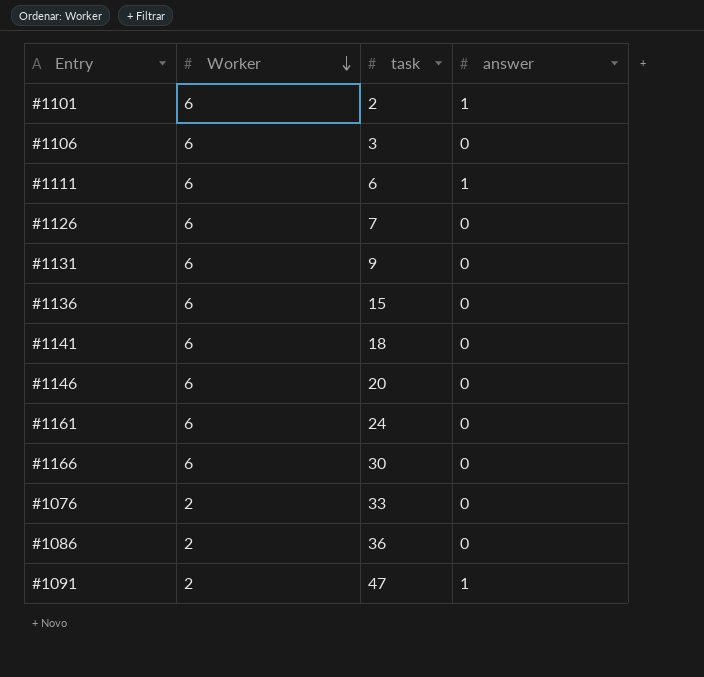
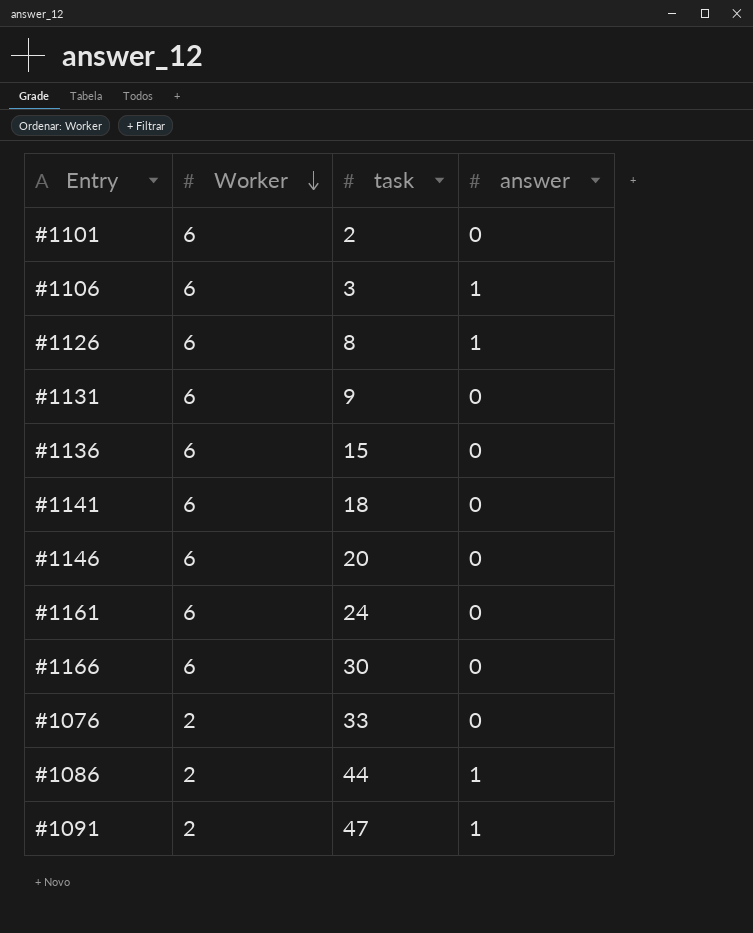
row #1111: 6 | 6 | 1 -> none
#1101 | answer: 1 -> 0
#1106 | answer: 0 -> 1
#1126 | task: 7 -> 8
#1126 | answer: 0 -> 1
#1086 | task: 36 -> 44
#1086 | answer: 0 -> 1

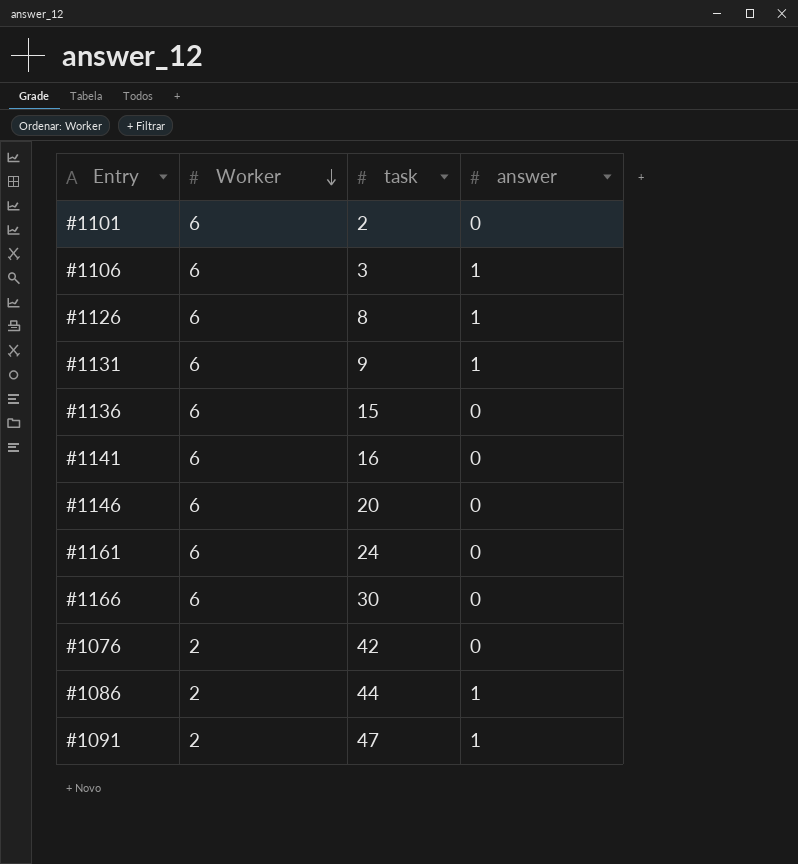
#1131 | answer: 0 -> 1
#1141 | task: 18 -> 16
#1076 | task: 33 -> 42

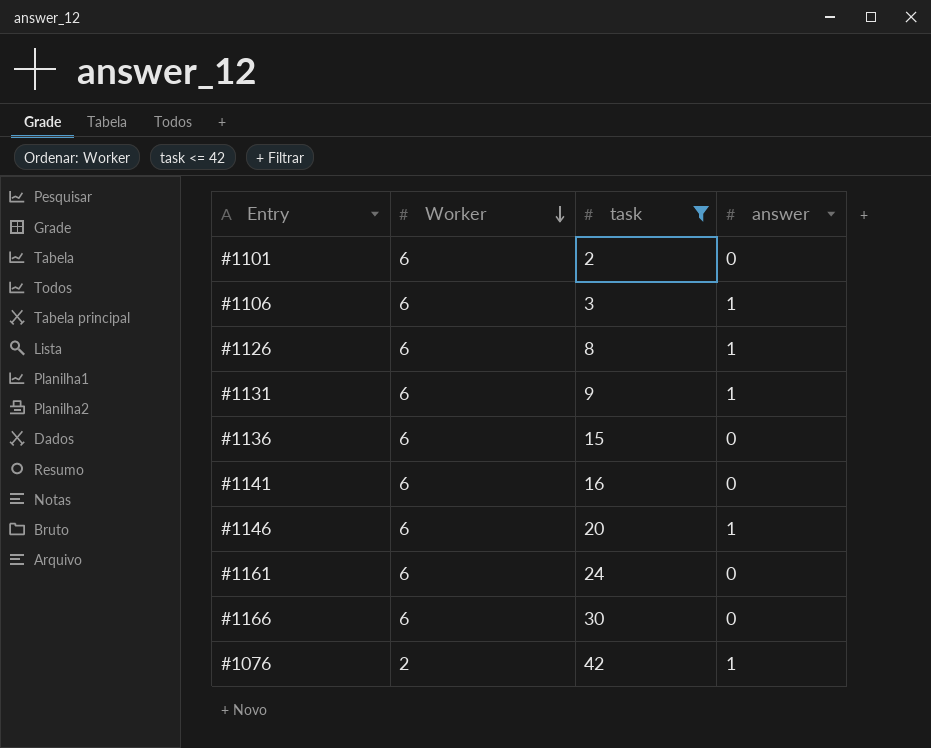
filter: none -> task <= 42
#1146 | answer: 0 -> 1
#1076 | answer: 0 -> 1

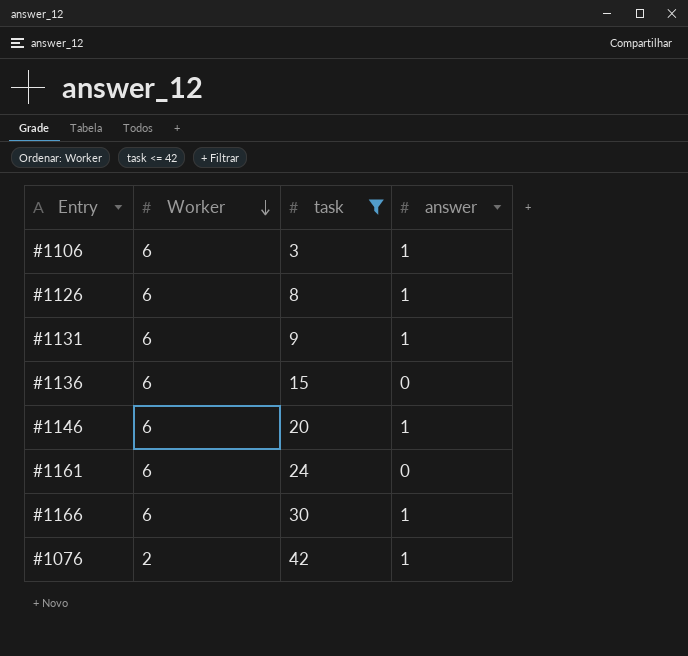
row #1101: 6 | 2 | 0 -> none
row #1141: 6 | 16 | 0 -> none
#1166 | answer: 0 -> 1

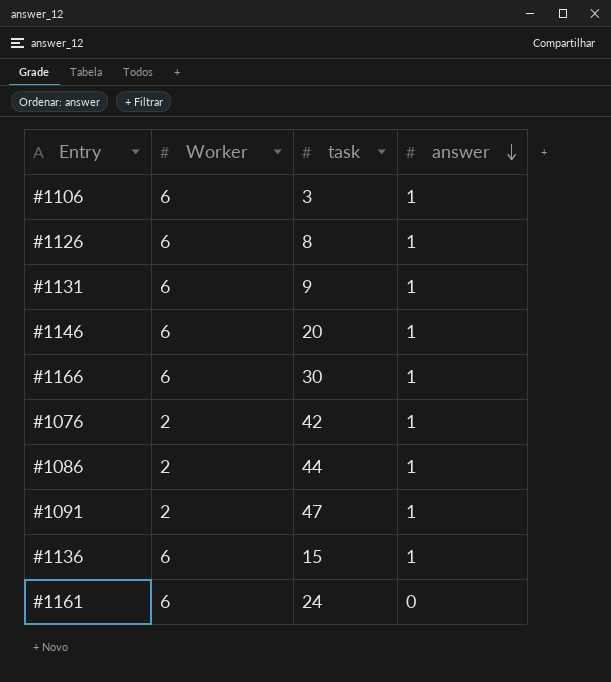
filter: task <= 42 -> none
row order: Worker descending -> answer descending
#1136 | answer: 0 -> 1

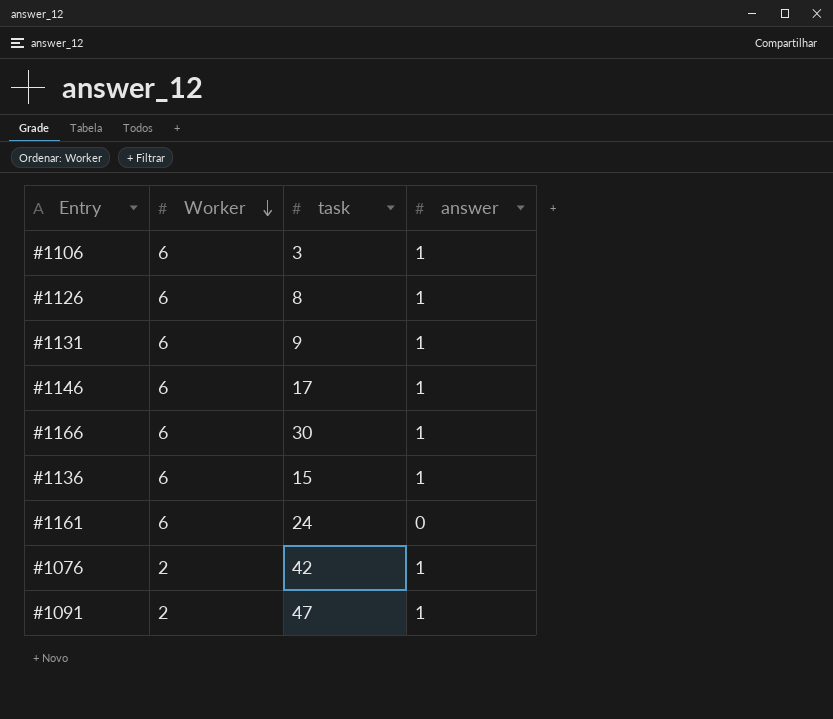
row order: answer descending -> Worker descending
row #1086: 2 | 44 | 1 -> none
#1146 | task: 20 -> 17

